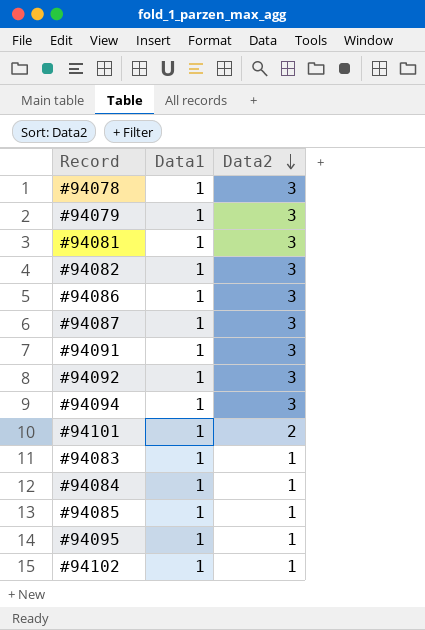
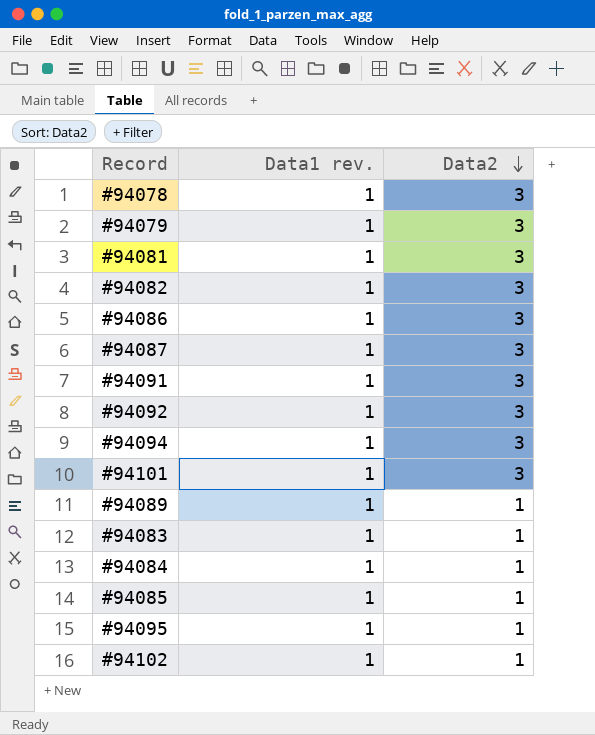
column name: Data1 -> Data1 rev.
#94101 | Data2: 2 -> 3
row #94089: none -> 1 | 1

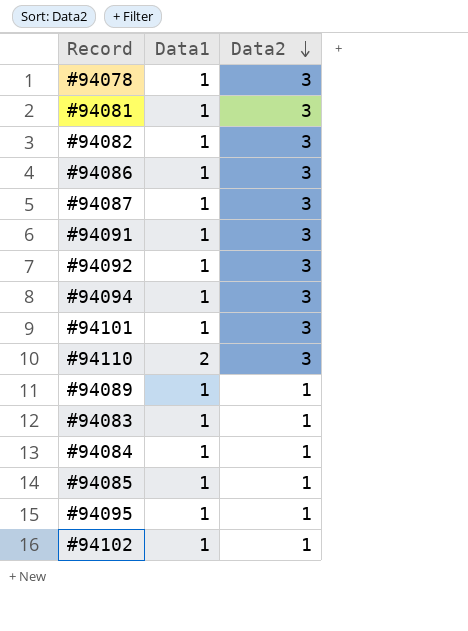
column name: Data1 rev. -> Data1
row #94079: 1 | 3 -> none
row #94110: none -> 2 | 3

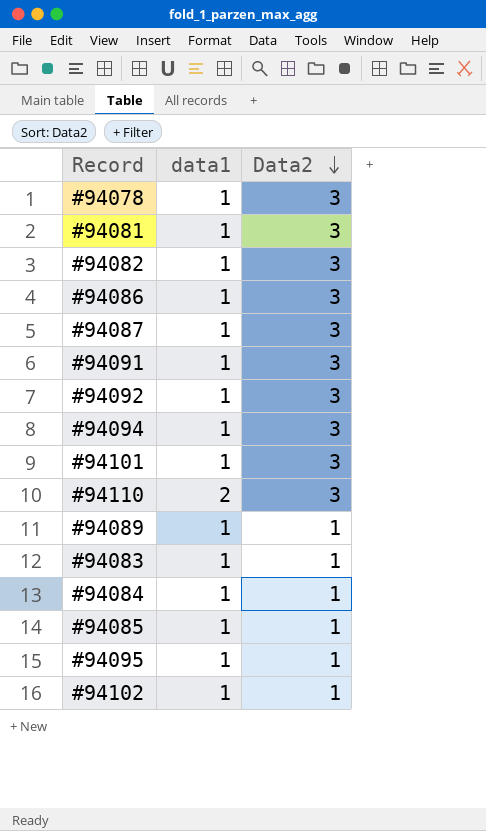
column name: Data1 -> data1

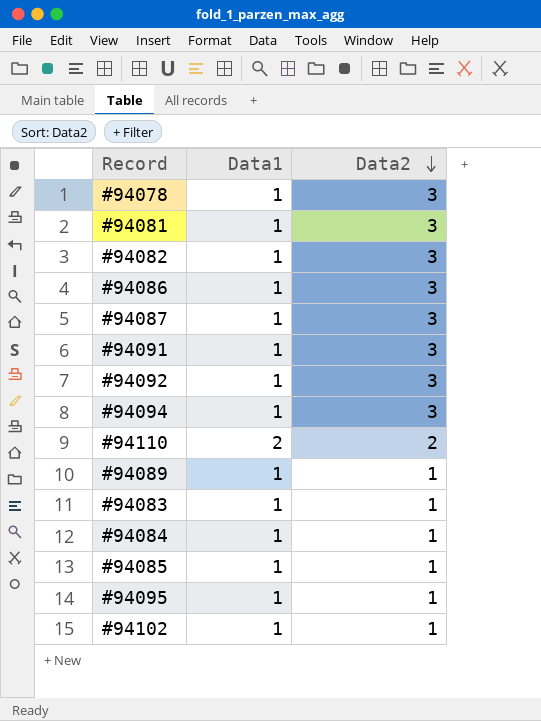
column name: data1 -> Data1
row #94101: 1 | 3 -> none
#94110 | Data2: 3 -> 2

